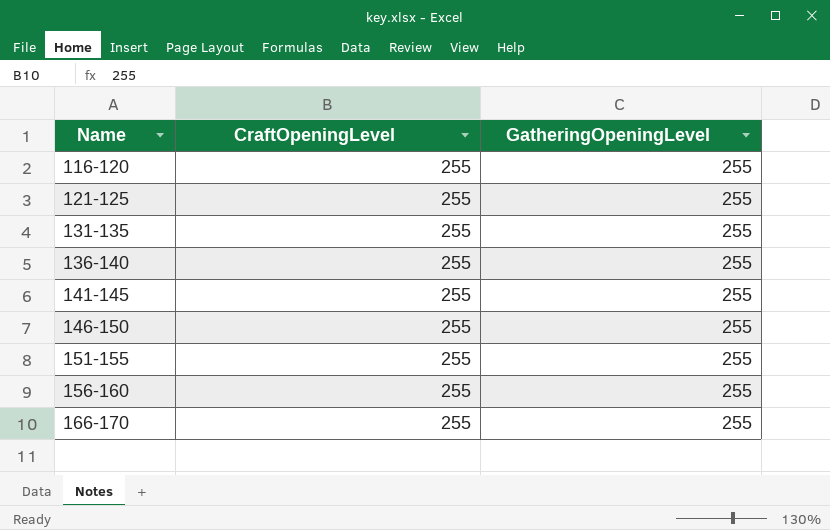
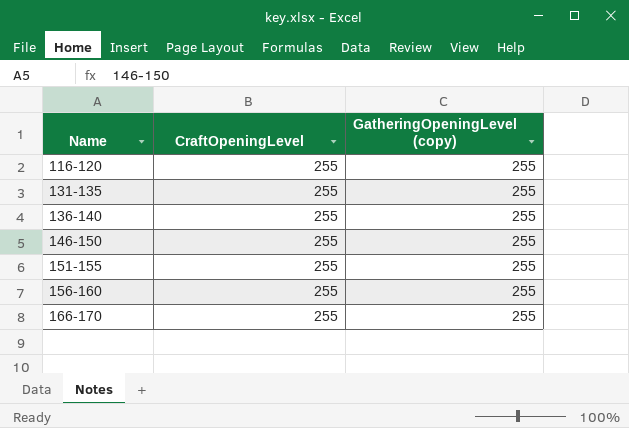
column name: GatheringOpeningLevel -> GatheringOpeningLevel (copy)
row 121-125: 255 | 255 -> none
row 141-145: 255 | 255 -> none

